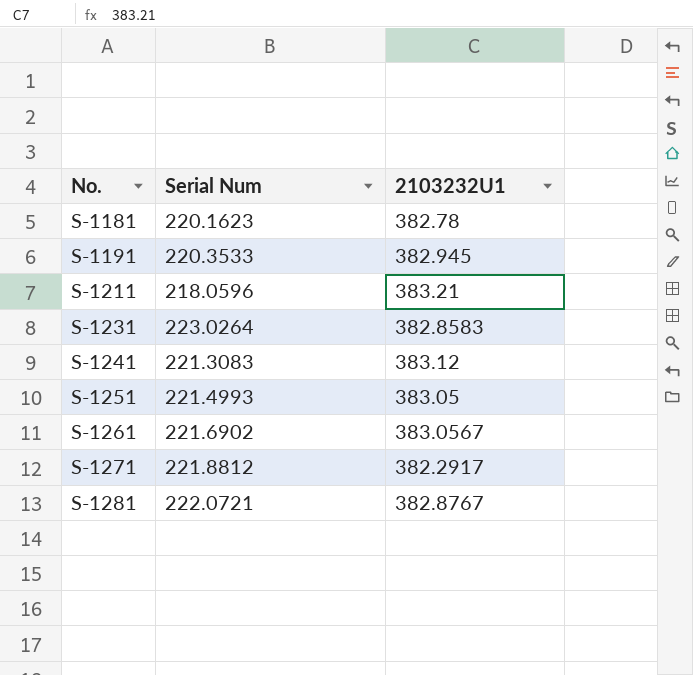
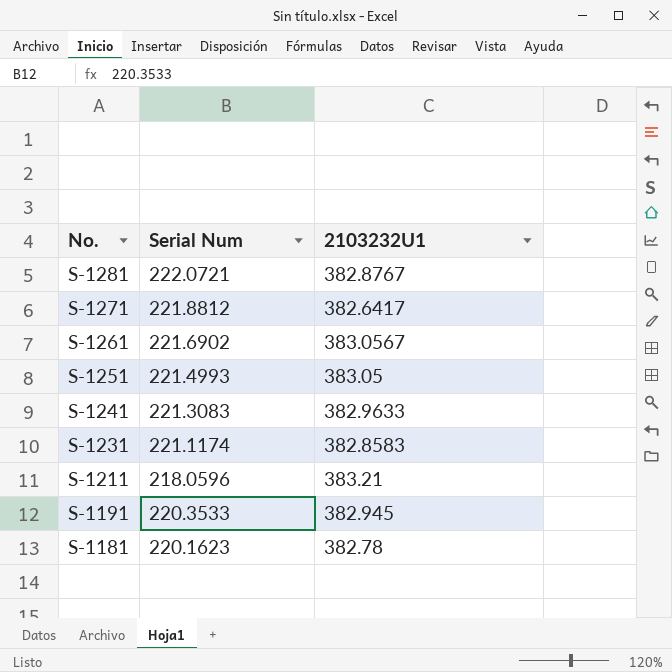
row order: No. ascending -> No. descending
S-1271 | 2103232U1: 382.2917 -> 382.6417
S-1241 | 2103232U1: 383.12 -> 382.9633
S-1231 | Serial Num: 223.0264 -> 221.1174

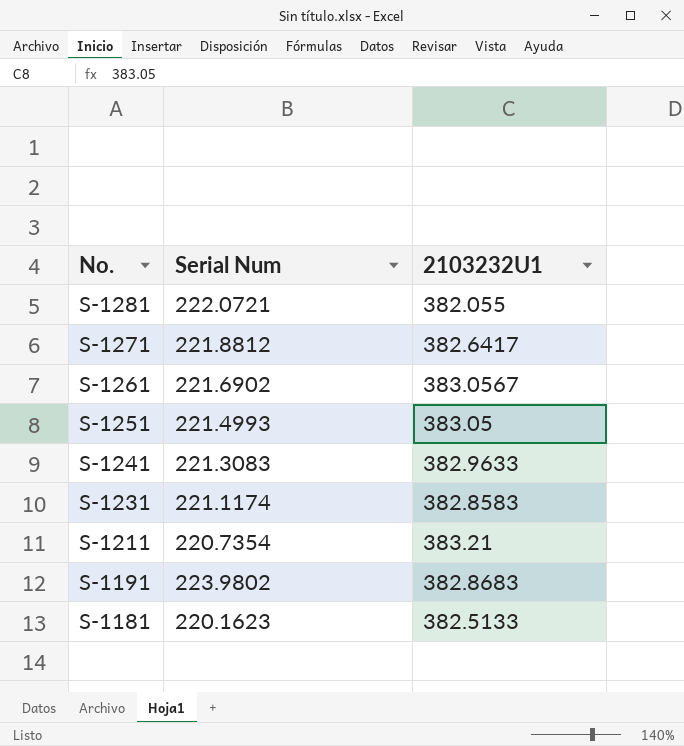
S-1281 | 2103232U1: 382.8767 -> 382.055
S-1211 | Serial Num: 218.0596 -> 220.7354
S-1191 | Serial Num: 220.3533 -> 223.9802
S-1191 | 2103232U1: 382.945 -> 382.8683
S-1181 | 2103232U1: 382.78 -> 382.5133

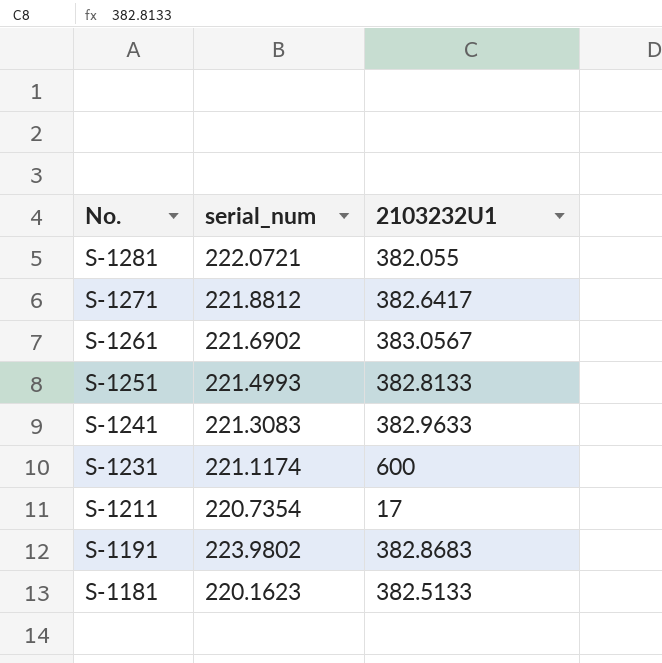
column name: Serial Num -> serial_num
S-1251 | 2103232U1: 383.05 -> 382.8133
S-1231 | 2103232U1: 382.8583 -> 600
S-1211 | 2103232U1: 383.21 -> 17

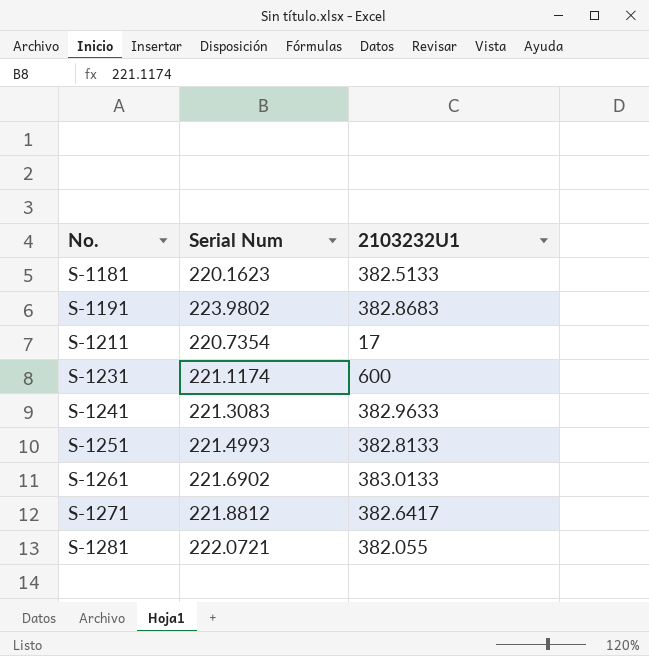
row order: No. descending -> No. ascending
column name: serial_num -> Serial Num
S-1261 | 2103232U1: 383.0567 -> 383.0133

